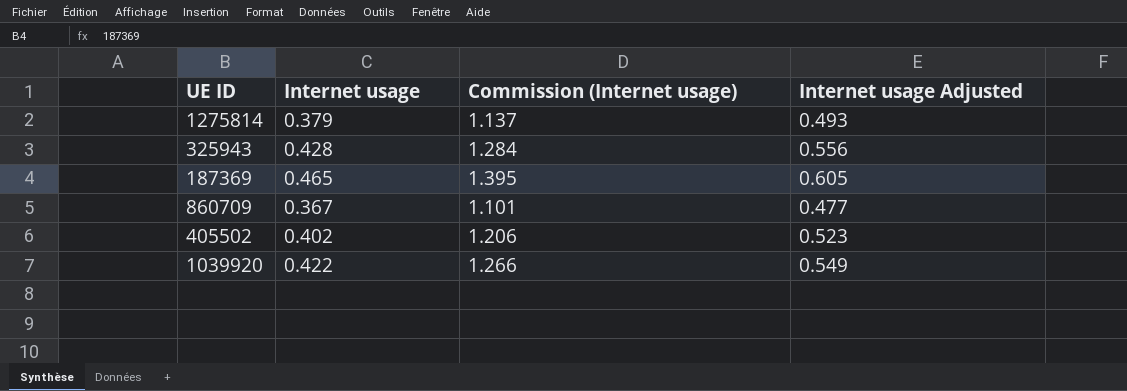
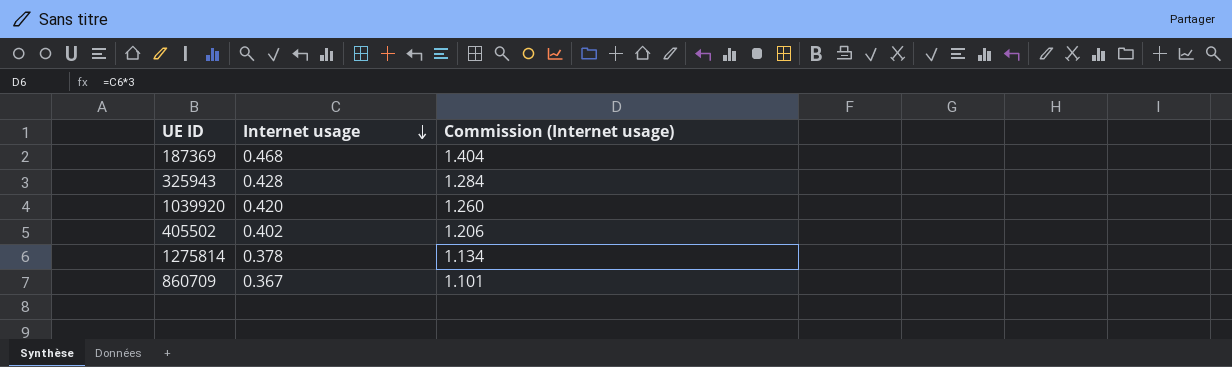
row order: none -> Internet usage descending
column Internet usage Adjusted | formula: [Internet usage] * 1.3 -> none
187369 | Internet usage: 0.465 -> 0.468
187369 | Commission (Internet usage): 1.395 -> 1.404
1039920 | Internet usage: 0.422 -> 0.420
1039920 | Commission (Internet usage): 1.266 -> 1.260
1275814 | Internet usage: 0.379 -> 0.378
1275814 | Commission (Internet usage): 1.137 -> 1.134

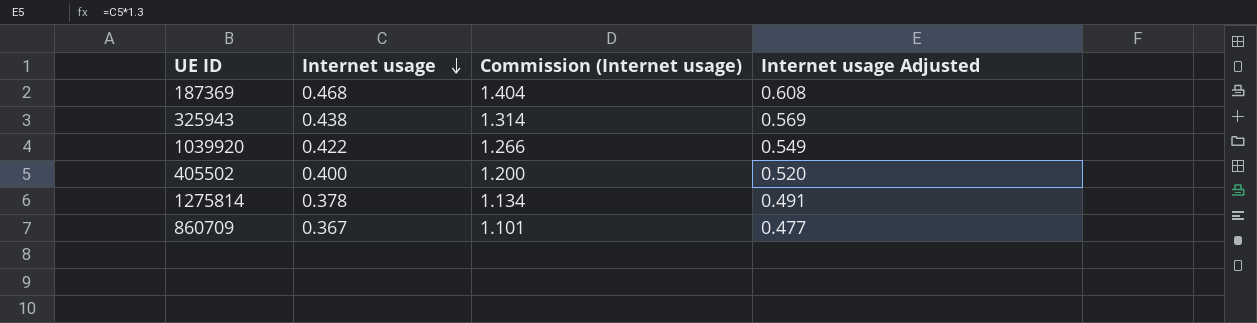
column Internet usage Adjusted | formula: none -> [Internet usage] * 1.3
325943 | Internet usage: 0.428 -> 0.438
325943 | Commission (Internet usage): 1.284 -> 1.314
1039920 | Internet usage: 0.420 -> 0.422
1039920 | Commission (Internet usage): 1.260 -> 1.266
405502 | Internet usage: 0.402 -> 0.400
405502 | Commission (Internet usage): 1.206 -> 1.200

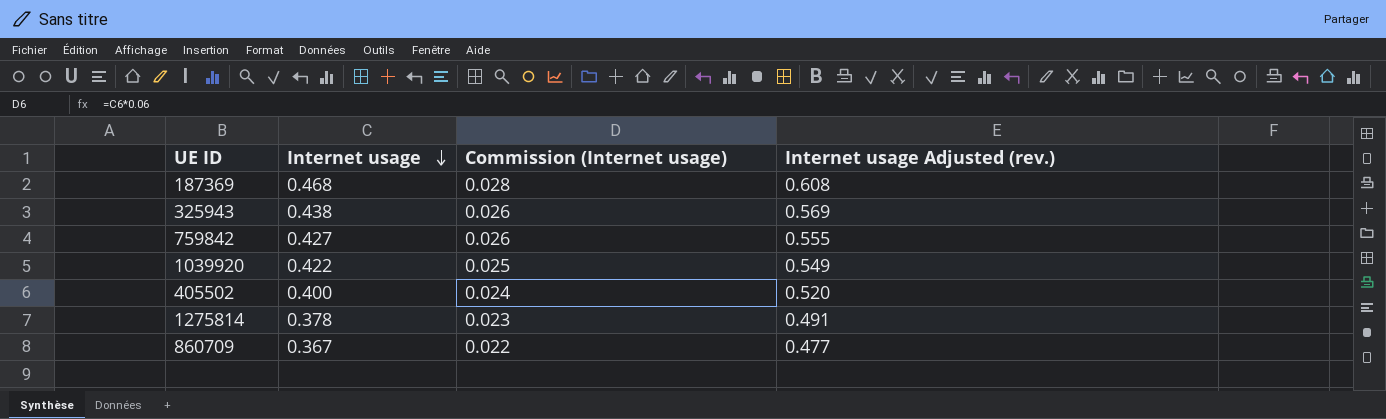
column Commission (Internet usage) | formula: [Internet usage] * 3 -> [Internet usage] * 0.06
column name: Internet usage Adjusted -> Internet usage Adjusted (rev.)
row 759842: none -> 0.427 | 0.026 | 0.555

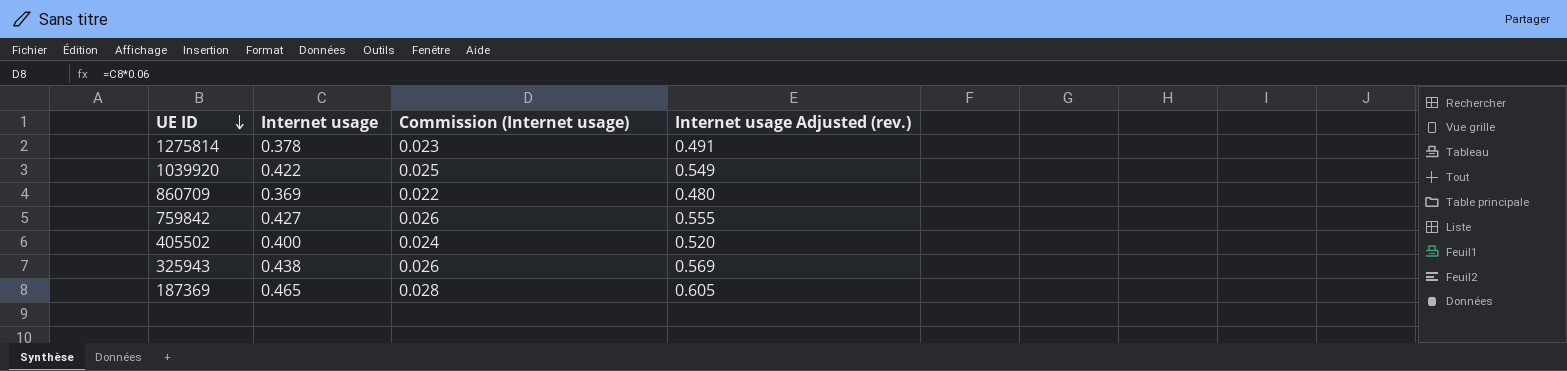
row order: Internet usage descending -> UE ID descending
860709 | Internet usage: 0.367 -> 0.369
860709 | Internet usage Adjusted (rev.): 0.477 -> 0.480
187369 | Internet usage: 0.468 -> 0.465
187369 | Internet usage Adjusted (rev.): 0.608 -> 0.605

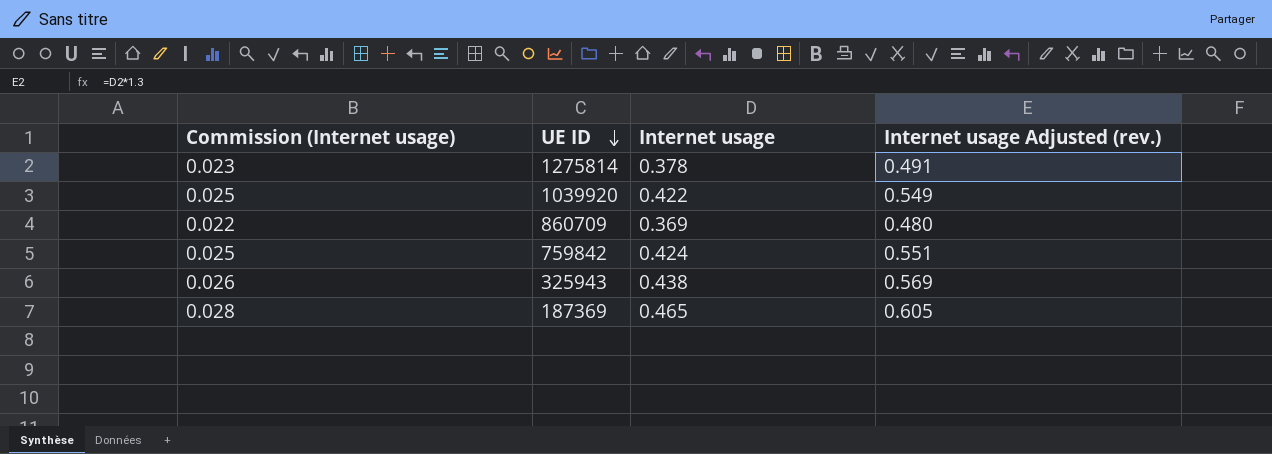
column Commission (Internet usage) | position: 3 -> 1
row 405502: 0.400 | 0.024 | 0.520 -> none
759842 | Commission (Internet usage): 0.026 -> 0.025
759842 | Internet usage: 0.427 -> 0.424
759842 | Internet usage Adjusted (rev.): 0.555 -> 0.551

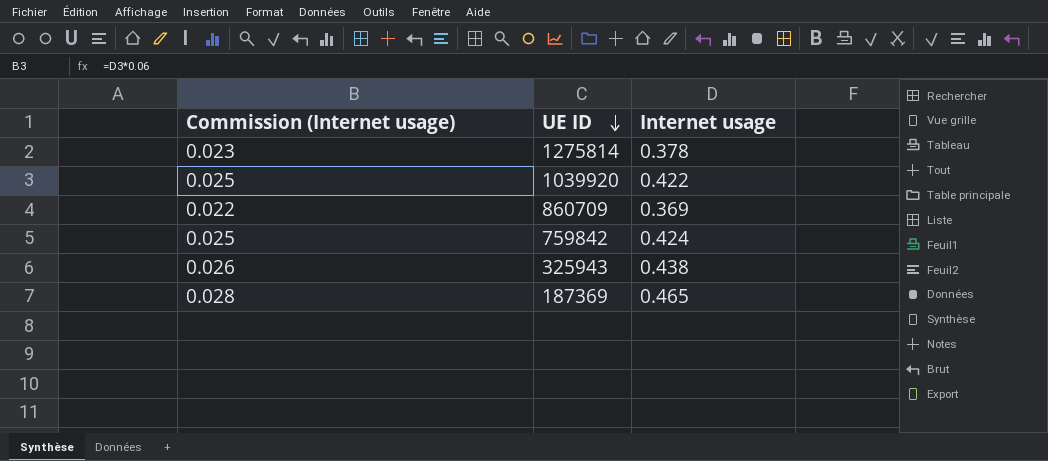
column Internet usage Adjusted (rev.) | formula: [Internet usage] * 1.3 -> none

